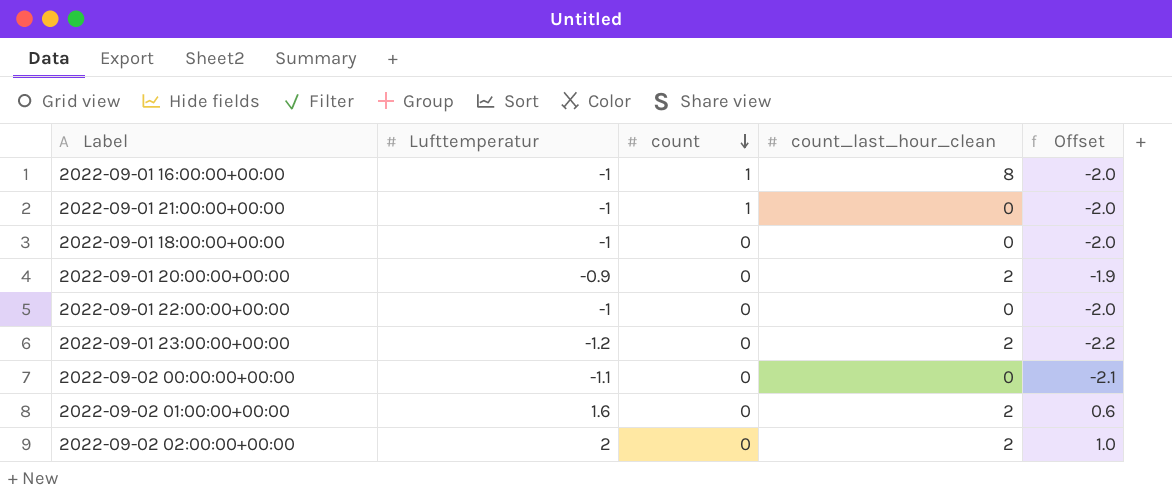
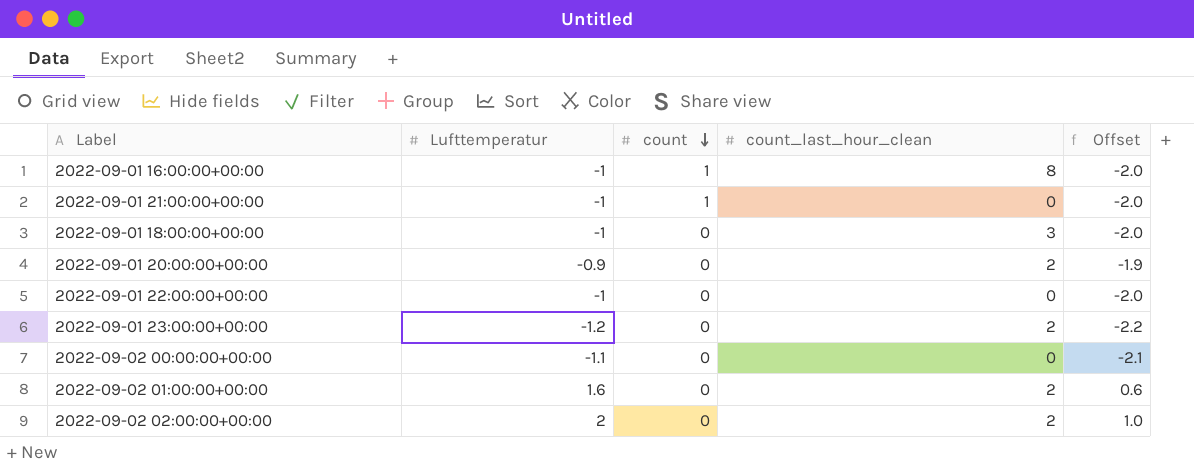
2022-09-01 18:00:00+00:00 | count_last_hour_clean: 0 -> 3

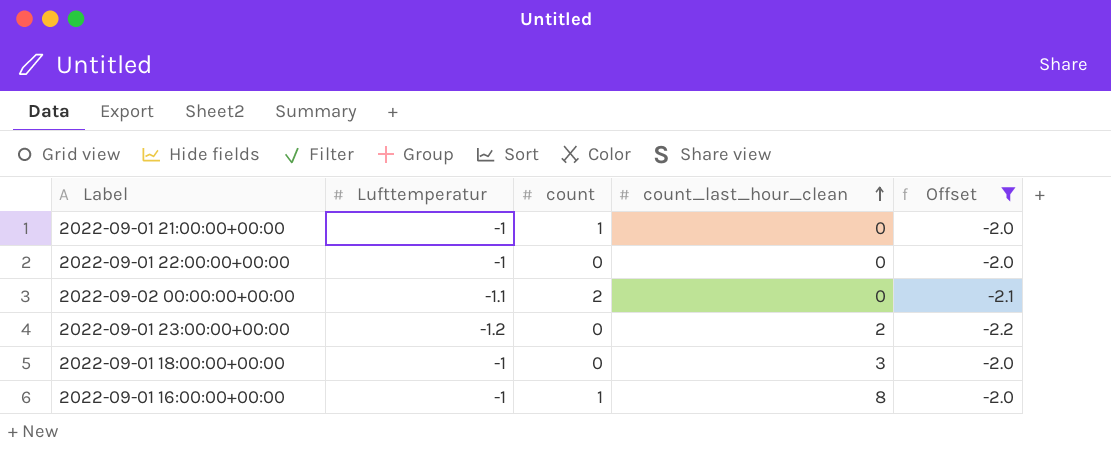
filter: none -> Offset <= -2.0
row order: count descending -> count_last_hour_clean ascending
2022-09-02 00:00:00+00:00 | count: 0 -> 2

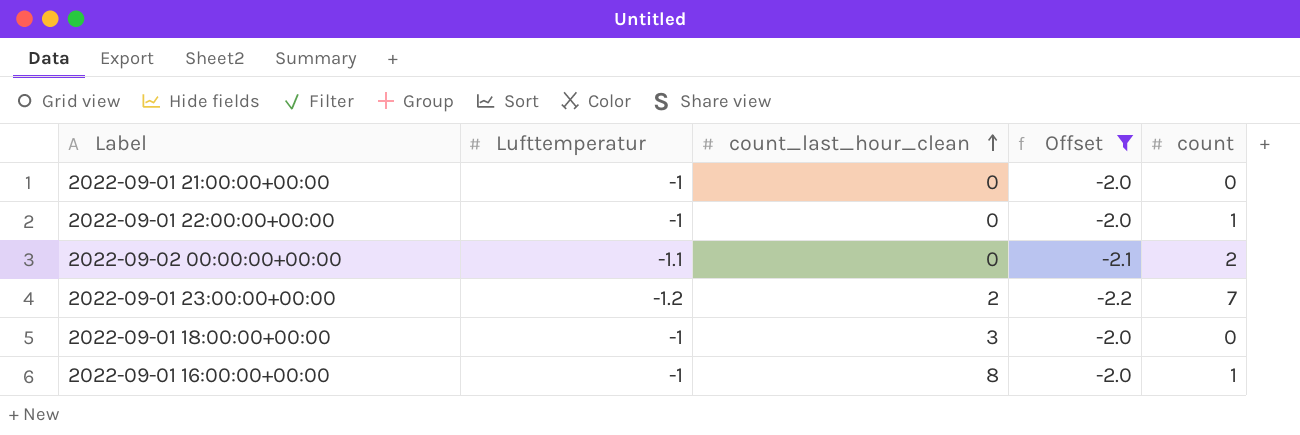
column count | position: 3 -> 5
2022-09-01 21:00:00+00:00 | count: 1 -> 0
2022-09-01 22:00:00+00:00 | count: 0 -> 1
2022-09-01 23:00:00+00:00 | count: 0 -> 7

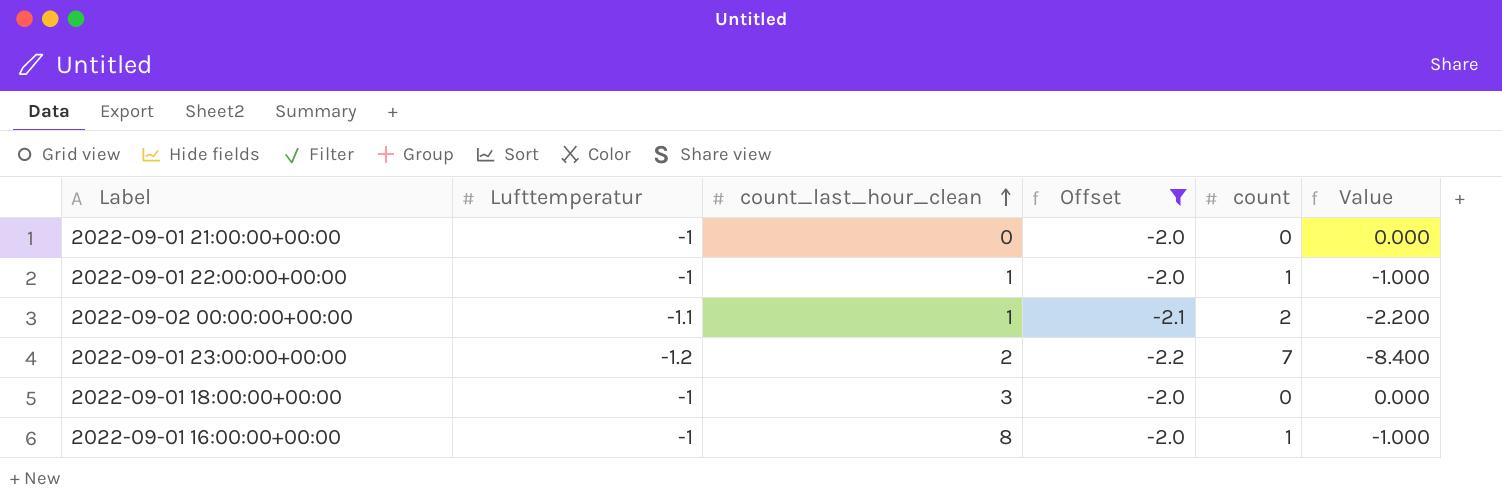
column Value | formula: none -> [Lufttemperatur] * [count]
2022-09-01 22:00:00+00:00 | count_last_hour_clean: 0 -> 1
2022-09-02 00:00:00+00:00 | count_last_hour_clean: 0 -> 1

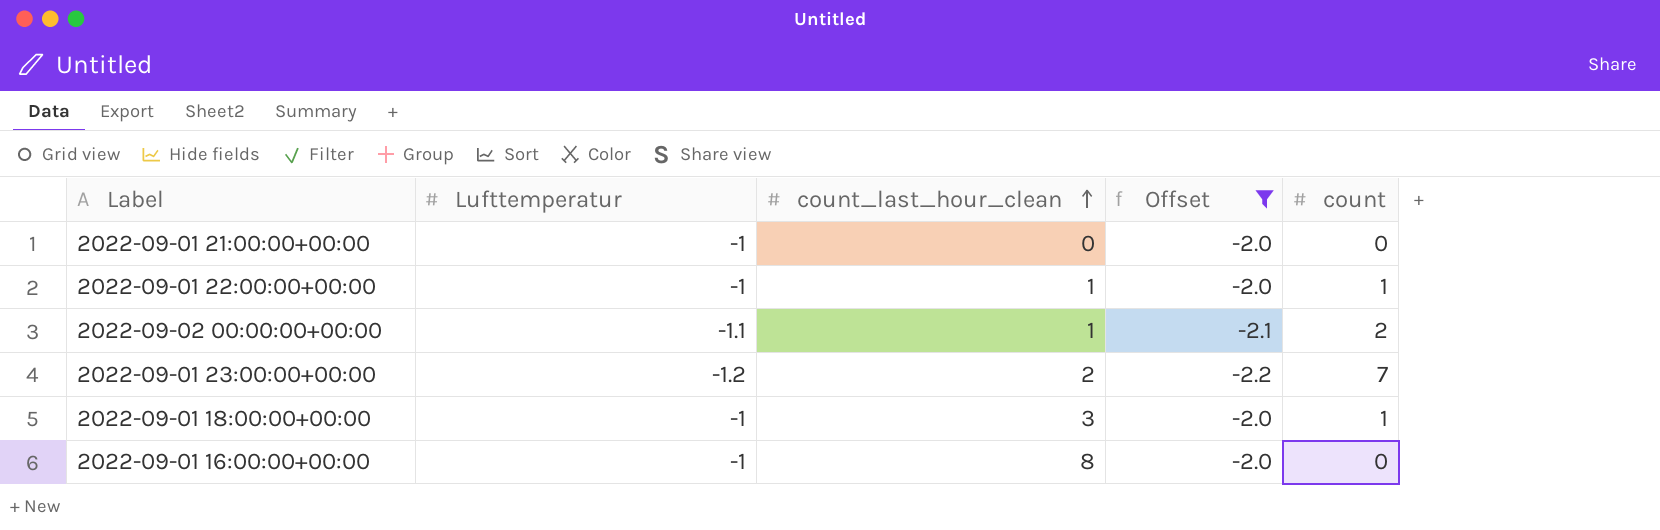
column Value | formula: [Lufttemperatur] * [count] -> none
2022-09-01 18:00:00+00:00 | count: 0 -> 1
2022-09-01 16:00:00+00:00 | count: 1 -> 0

